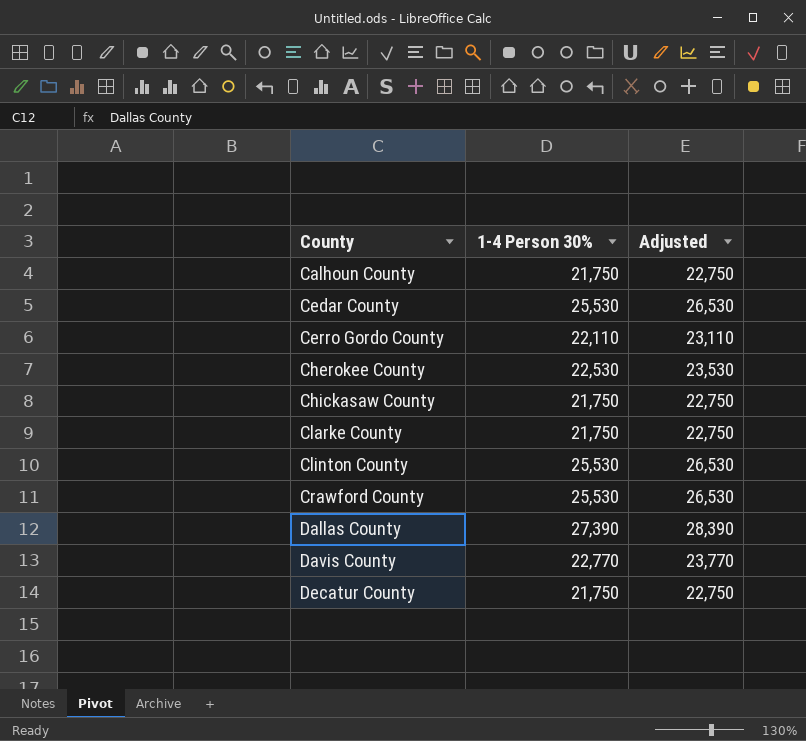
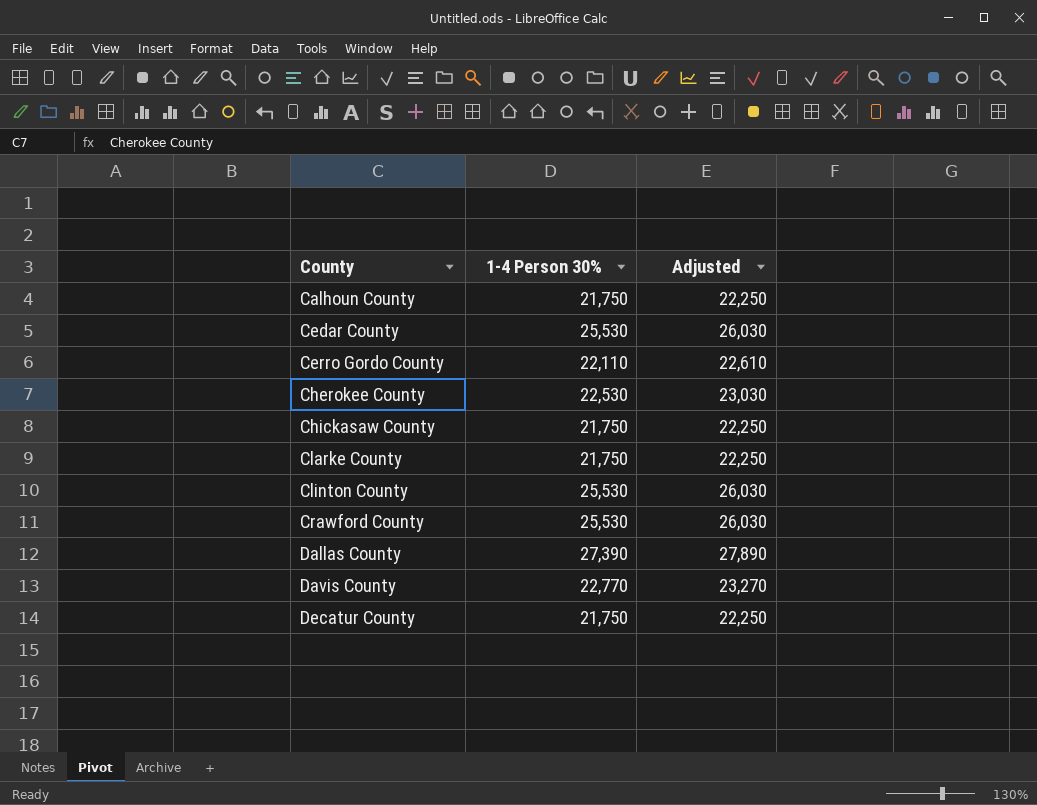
column Adjusted | formula: [1-4 Person 30%] + 1000 -> [1-4 Person 30%] + 500

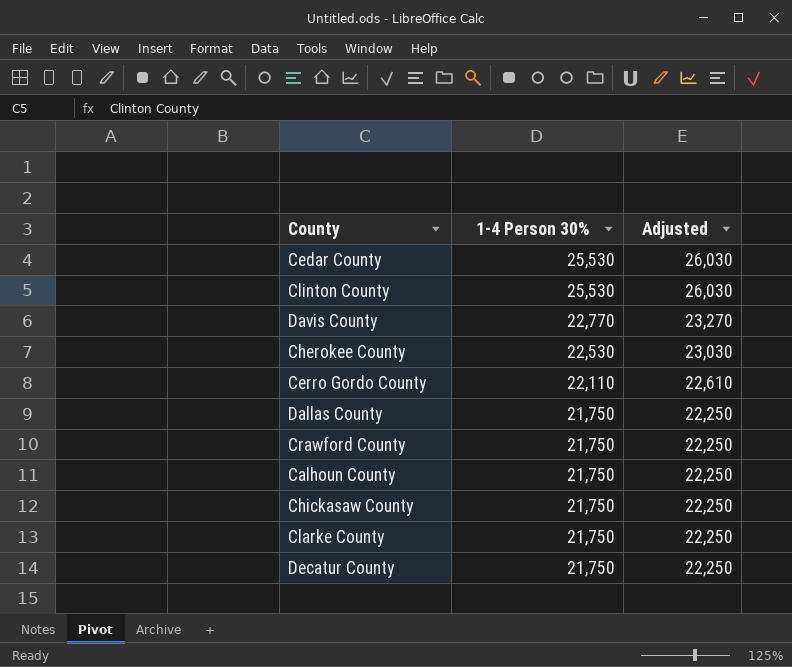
row order: County ascending -> 1-4 Person 30% descending
Dallas County | 1-4 Person 30%: 27,390 -> 21,750
Dallas County | Adjusted: 27,890 -> 22,250
Crawford County | 1-4 Person 30%: 25,530 -> 21,750
Crawford County | Adjusted: 26,030 -> 22,250

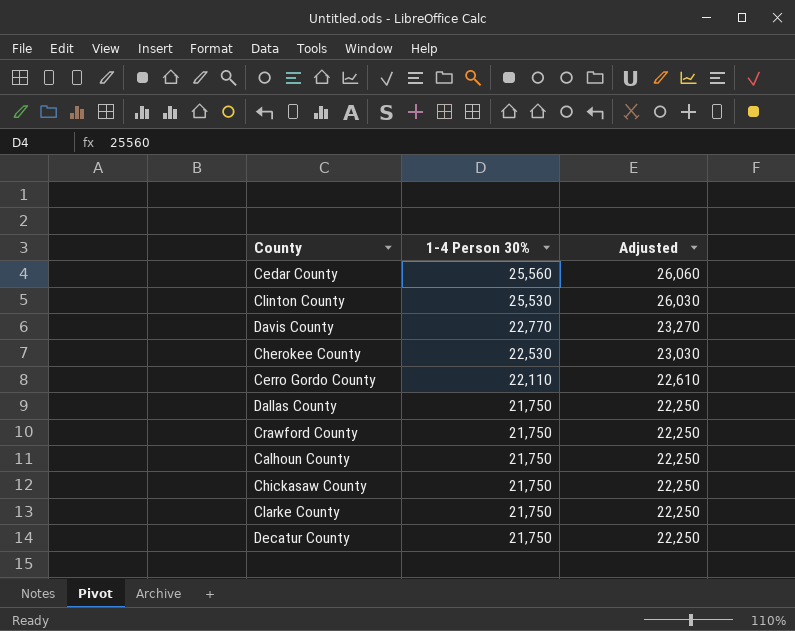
Cedar County | 1-4 Person 30%: 25,530 -> 25,560
Cedar County | Adjusted: 26,030 -> 26,060

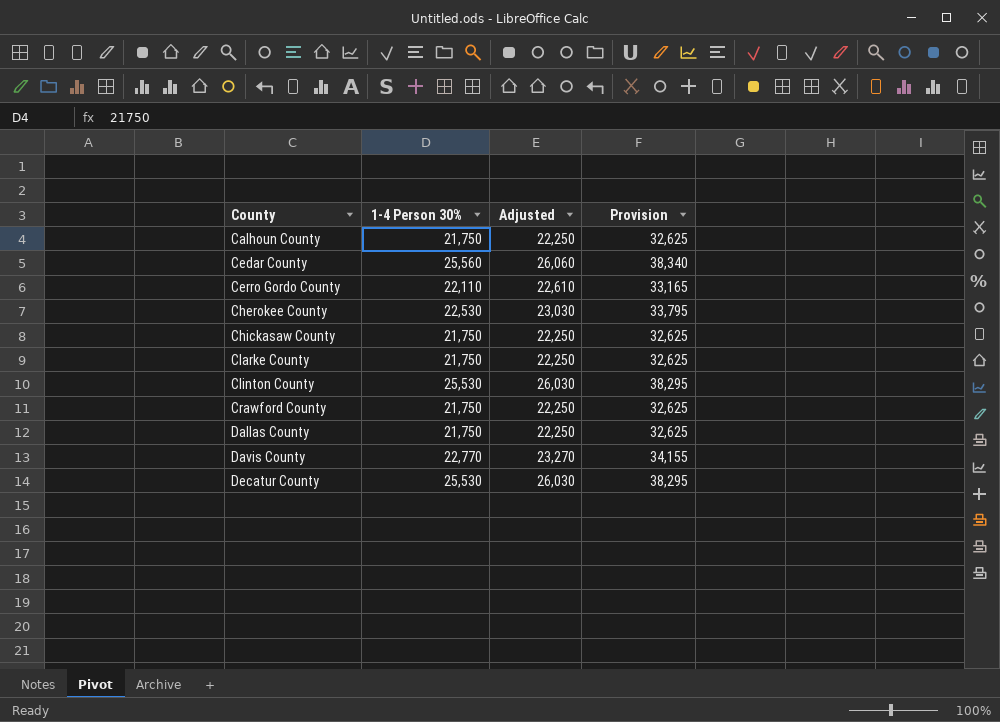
row order: 1-4 Person 30% descending -> County ascending
column Provision | formula: none -> [1-4 Person 30%] * 1.5
Decatur County | 1-4 Person 30%: 21,750 -> 25,530
Decatur County | Adjusted: 22,250 -> 26,030

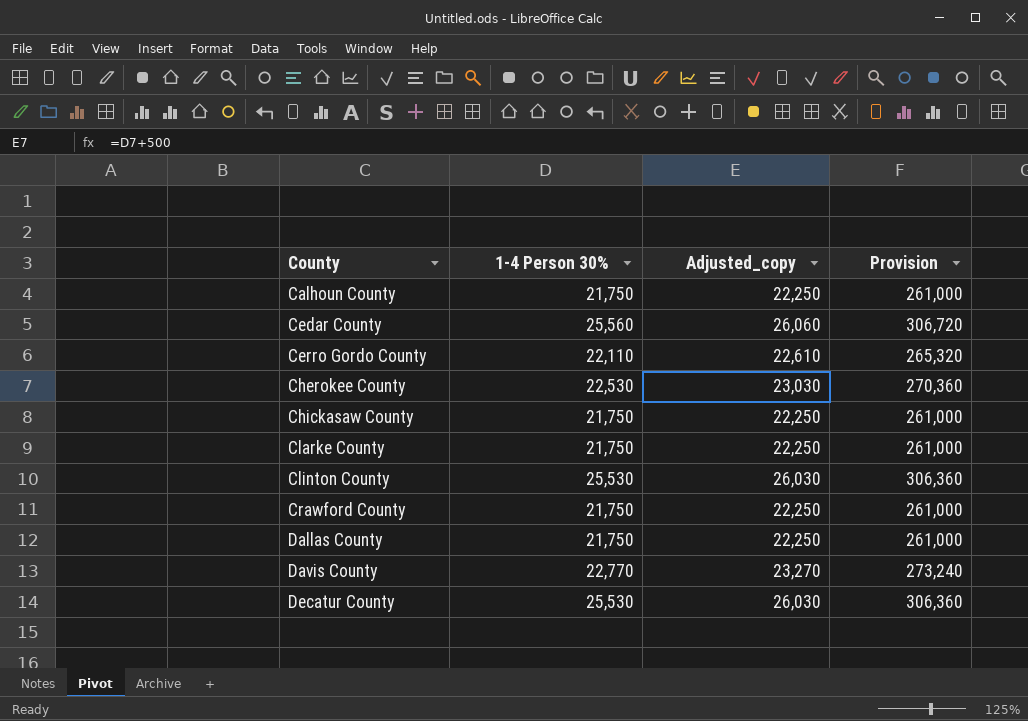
column name: Adjusted -> Adjusted_copy
column Provision | formula: [1-4 Person 30%] * 1.5 -> [1-4 Person 30%] * 12

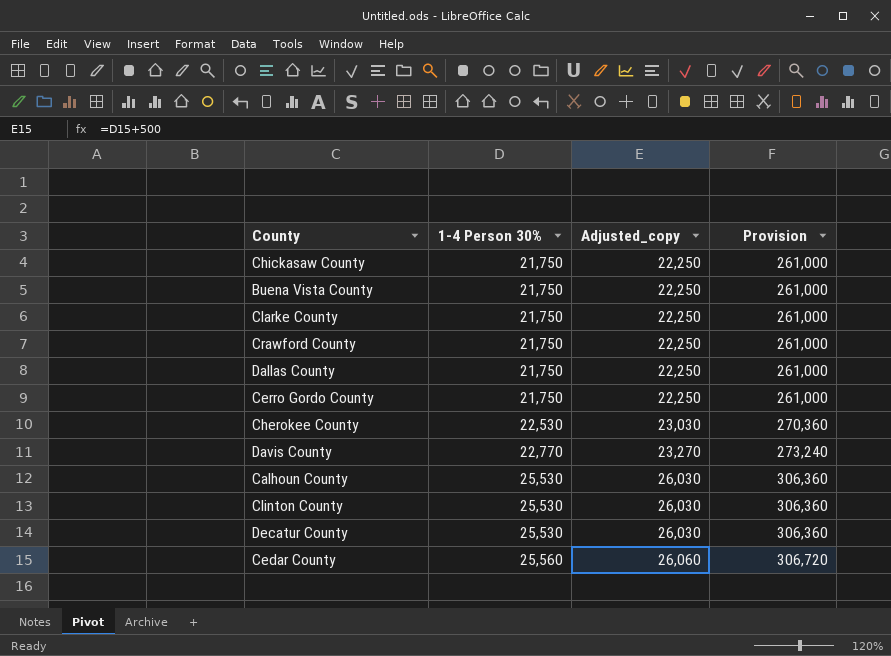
row order: County ascending -> 1-4 Person 30% ascending
row Buena Vista County: none -> 21,750 | 22,250 | 261,000
Cerro Gordo County | 1-4 Person 30%: 22,110 -> 21,750
Cerro Gordo County | Adjusted_copy: 22,610 -> 22,250
Cerro Gordo County | Provision: 265,320 -> 261,000
Calhoun County | 1-4 Person 30%: 21,750 -> 25,530
Calhoun County | Adjusted_copy: 22,250 -> 26,030
Calhoun County | Provision: 261,000 -> 306,360

